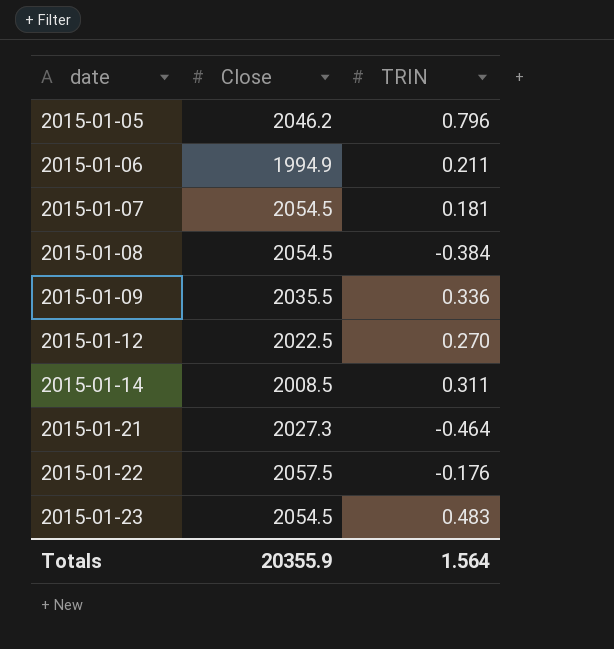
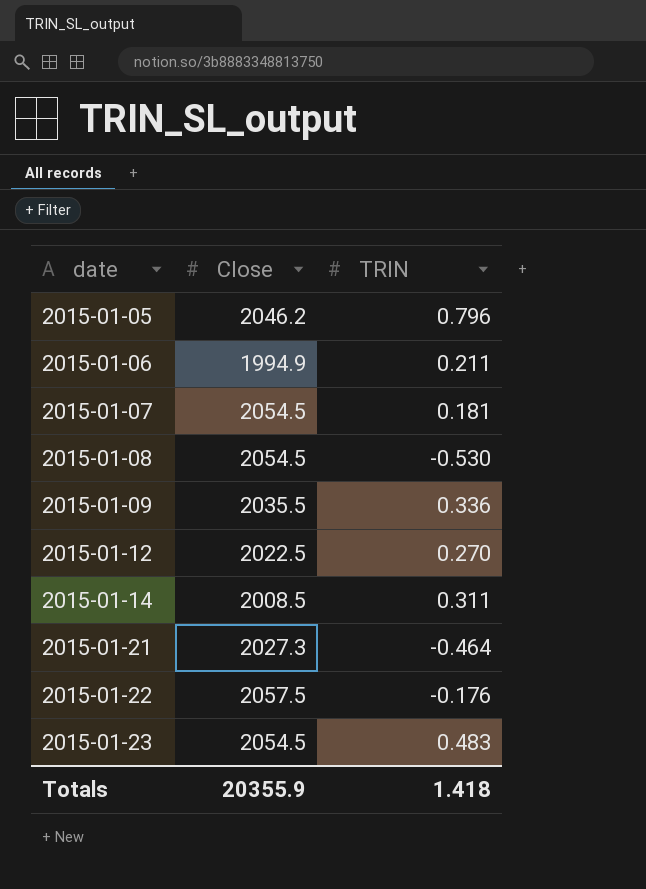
2015-01-08 | TRIN: -0.384 -> -0.530
Totals | TRIN: 1.564 -> 1.418

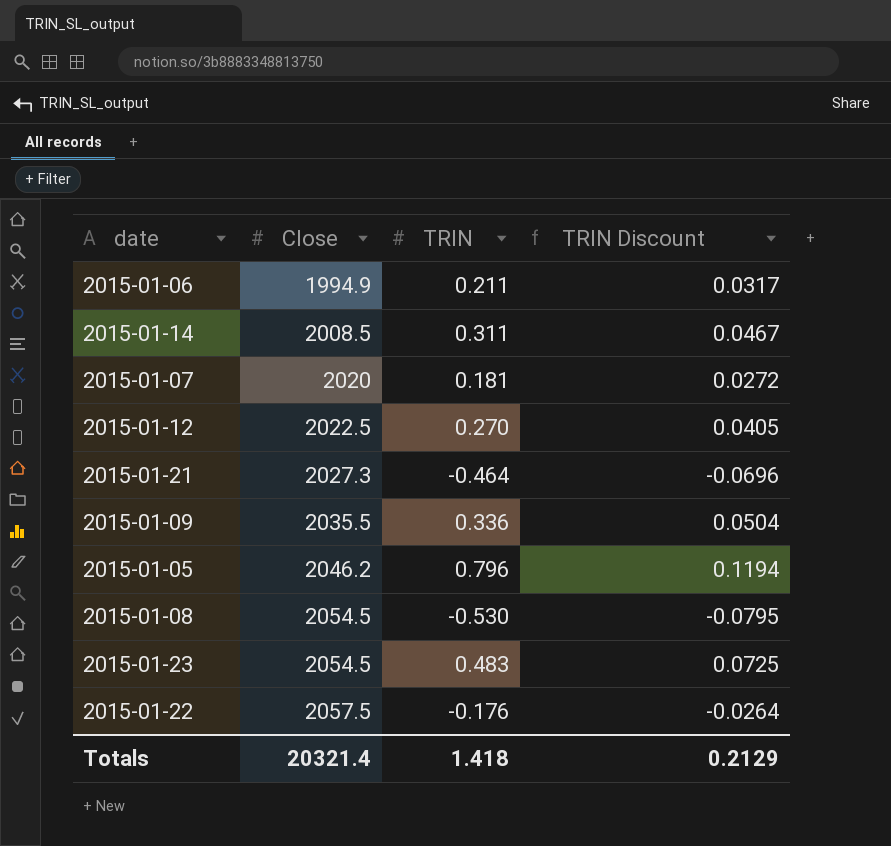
row order: date ascending -> Close ascending
column TRIN Discount | formula: none -> [TRIN] * 0.15
2015-01-07 | Close: 2054.5 -> 2020
Totals | Close: 20355.9 -> 20321.4

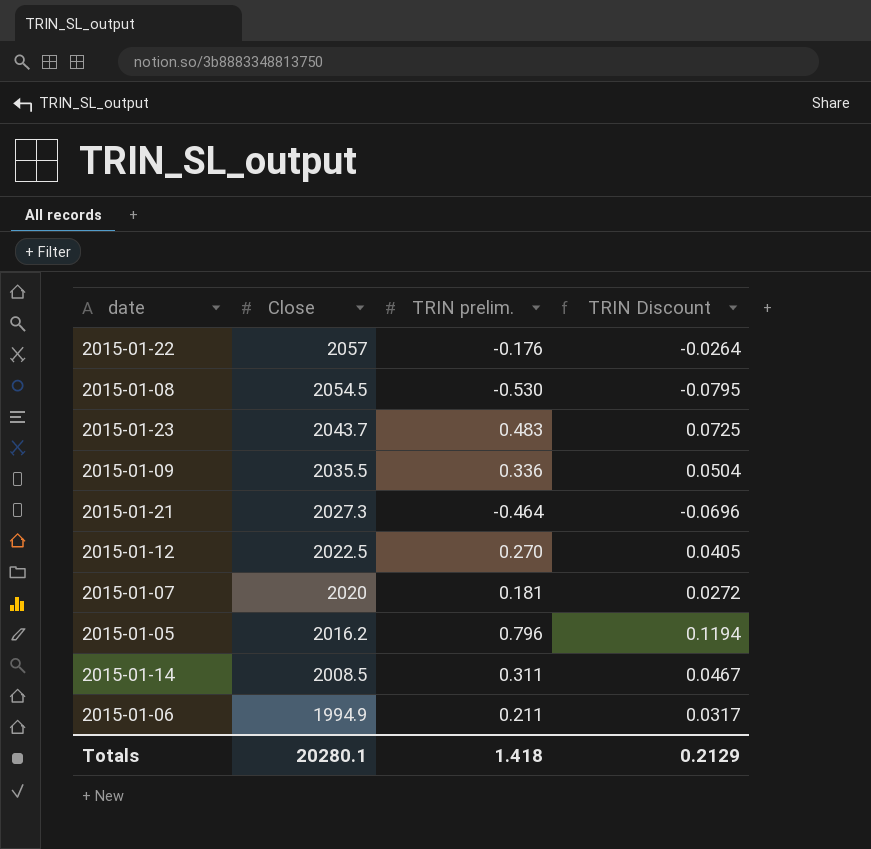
row order: Close ascending -> Close descending
column name: TRIN -> TRIN prelim.
2015-01-22 | Close: 2057.5 -> 2057
2015-01-23 | Close: 2054.5 -> 2043.7
2015-01-05 | Close: 2046.2 -> 2016.2
Totals | Close: 20321.4 -> 20280.1

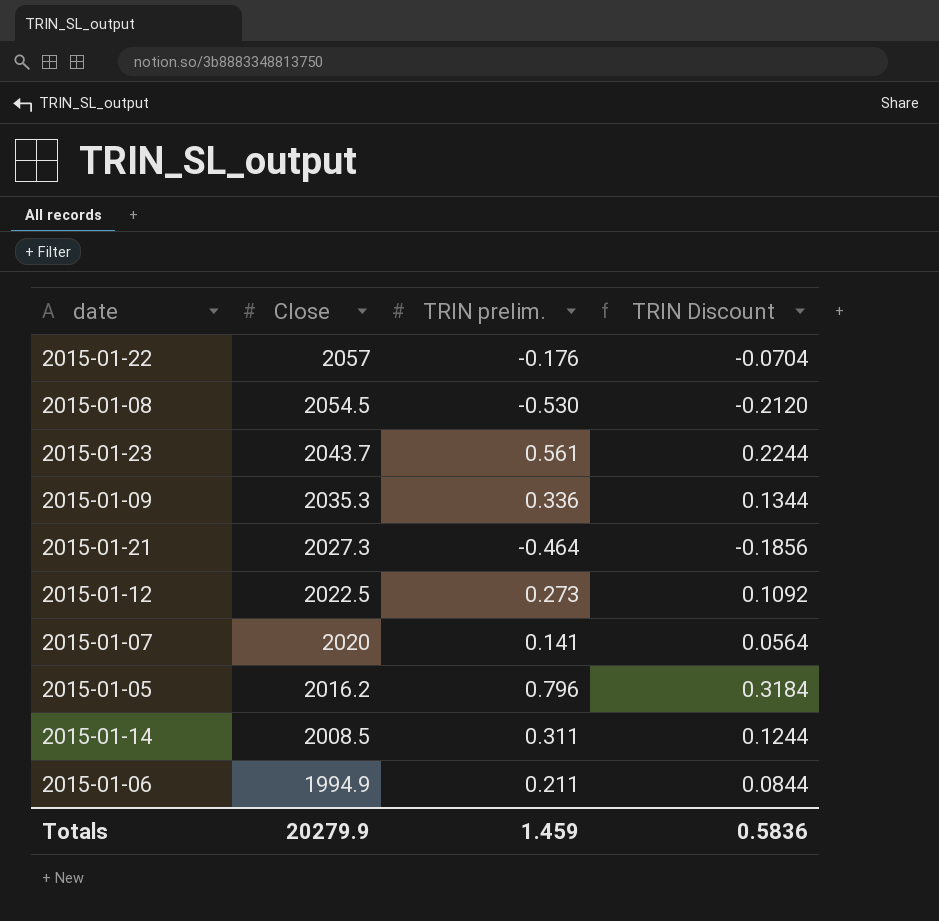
column TRIN Discount | formula: [TRIN prelim.] * 0.15 -> [TRIN prelim.] * 0.4
2015-01-23 | TRIN prelim.: 0.483 -> 0.561
2015-01-09 | Close: 2035.5 -> 2035.3
2015-01-12 | TRIN prelim.: 0.270 -> 0.273
2015-01-07 | TRIN prelim.: 0.181 -> 0.141
Totals | Close: 20280.1 -> 20279.9
Totals | TRIN prelim.: 1.418 -> 1.459
Totals | TRIN Discount: 0.2129 -> 0.5836

